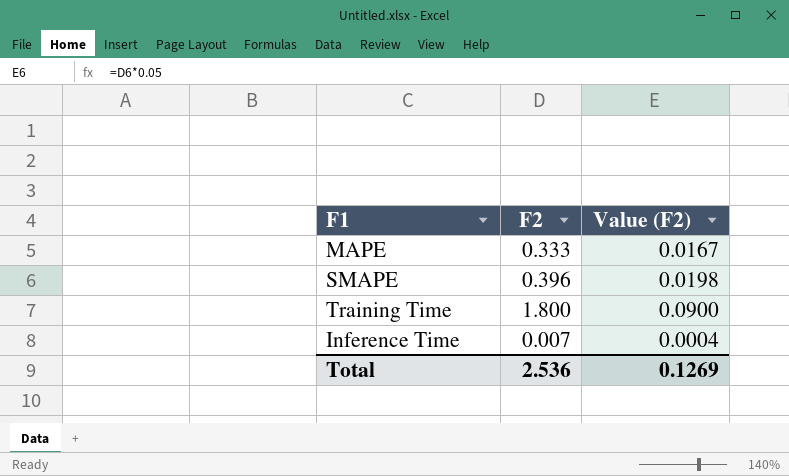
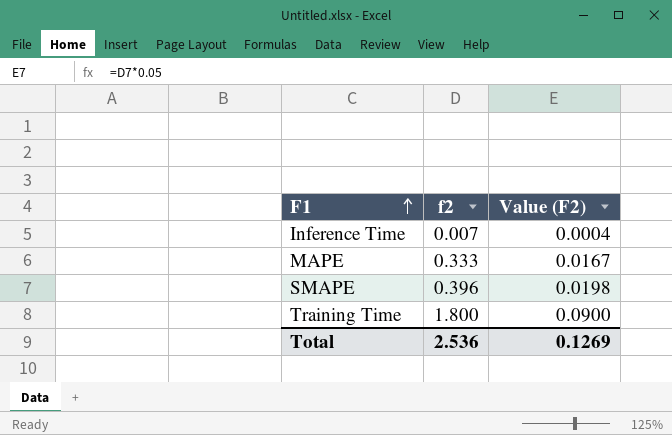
row order: none -> F1 ascending
column name: F2 -> f2

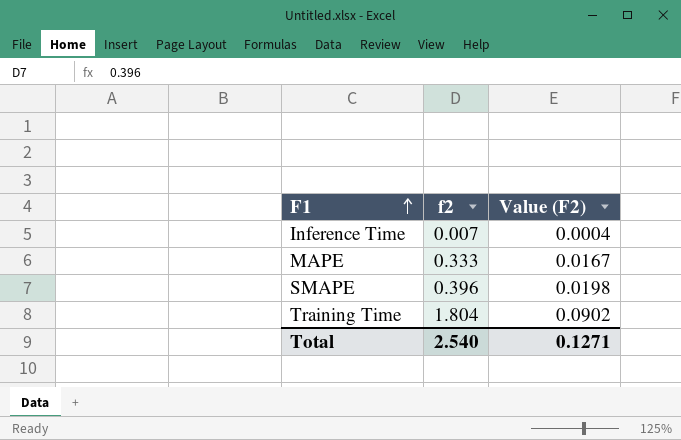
Training Time | f2: 1.800 -> 1.804
Training Time | Value (F2): 0.0900 -> 0.0902
Total | f2: 2.536 -> 2.540
Total | Value (F2): 0.1269 -> 0.1271

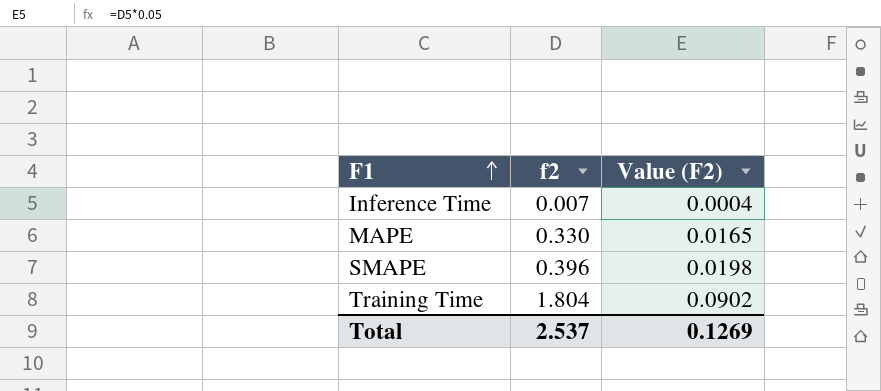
MAPE | f2: 0.333 -> 0.330
MAPE | Value (F2): 0.0167 -> 0.0165
Total | f2: 2.540 -> 2.537
Total | Value (F2): 0.1271 -> 0.1269

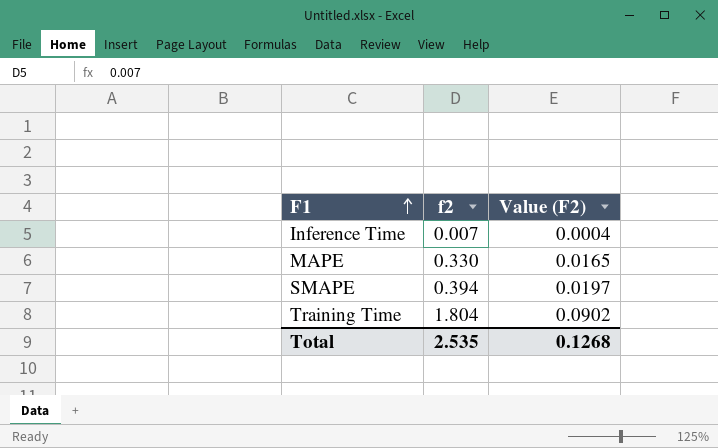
SMAPE | f2: 0.396 -> 0.394
SMAPE | Value (F2): 0.0198 -> 0.0197
Total | f2: 2.537 -> 2.535
Total | Value (F2): 0.1269 -> 0.1268

